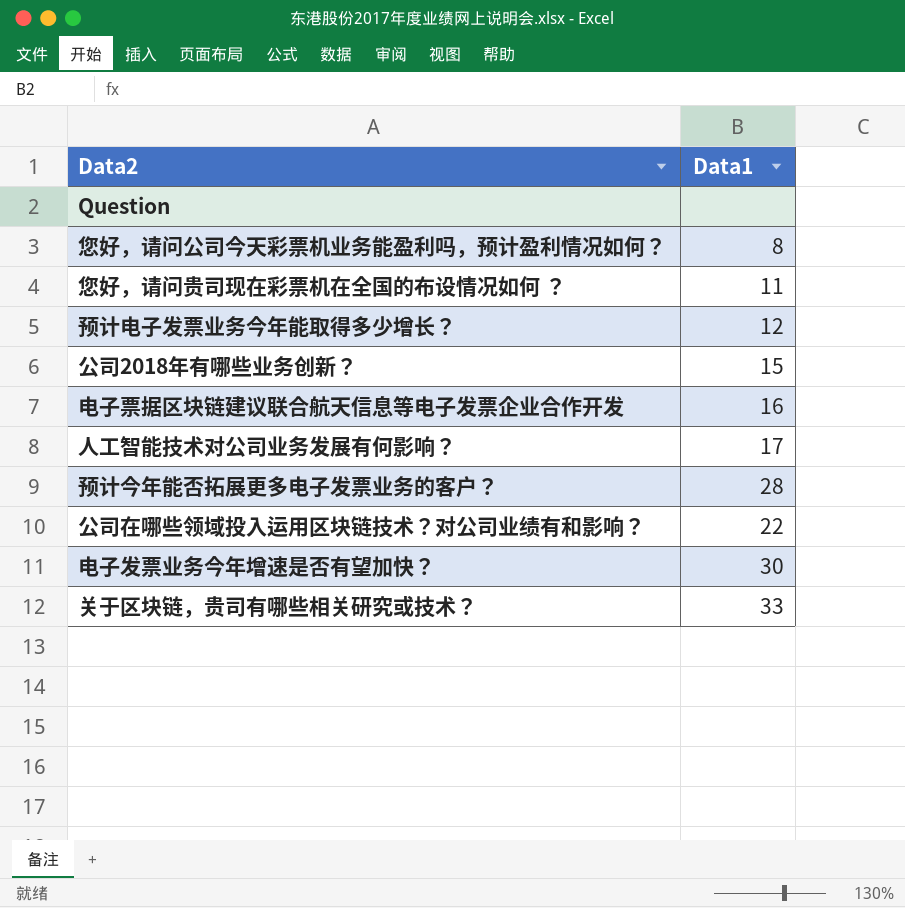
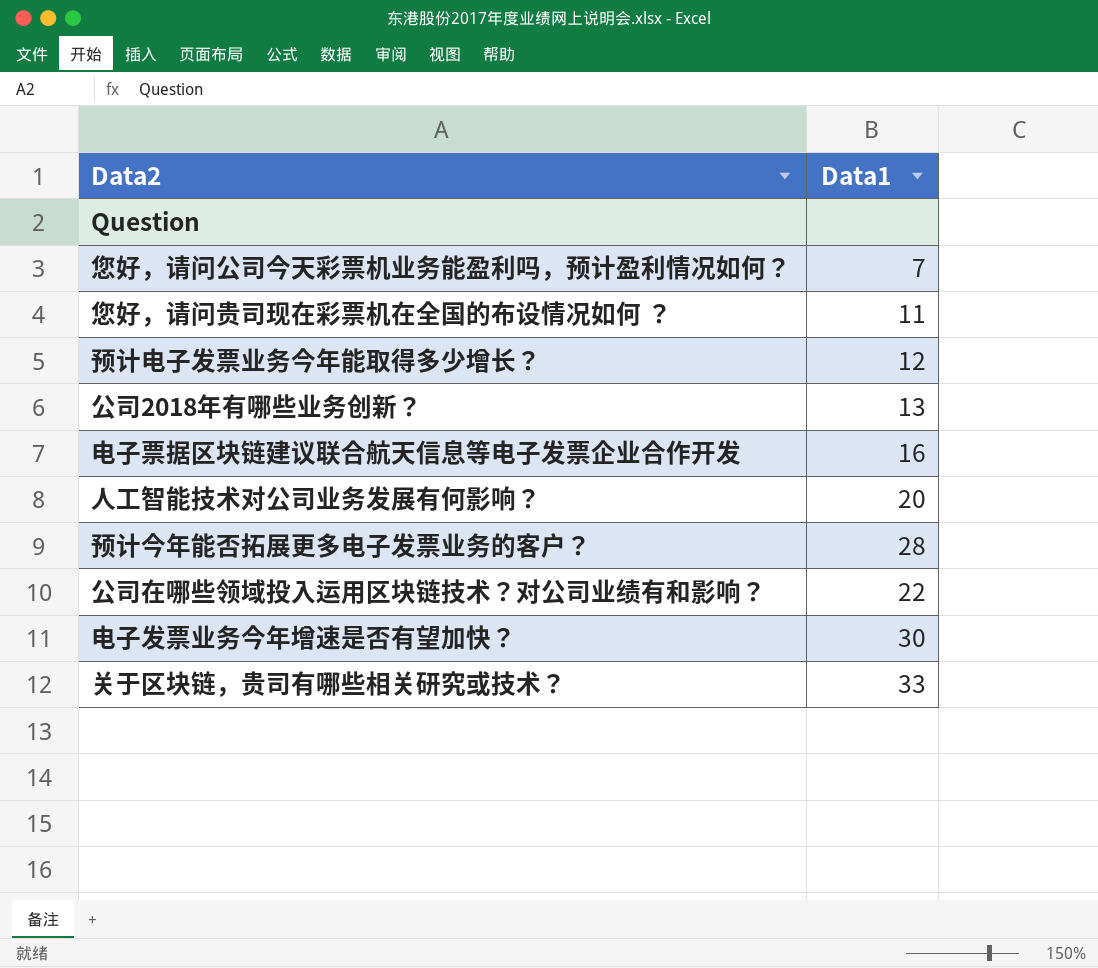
您好，请问公司今天彩票机业务能盈利吗，预计盈利情况如何？ | Data1: 8 -> 7
公司2018年有哪些业务创新？ | Data1: 15 -> 13
人工智能技术对公司业务发展有何影响？ | Data1: 17 -> 20

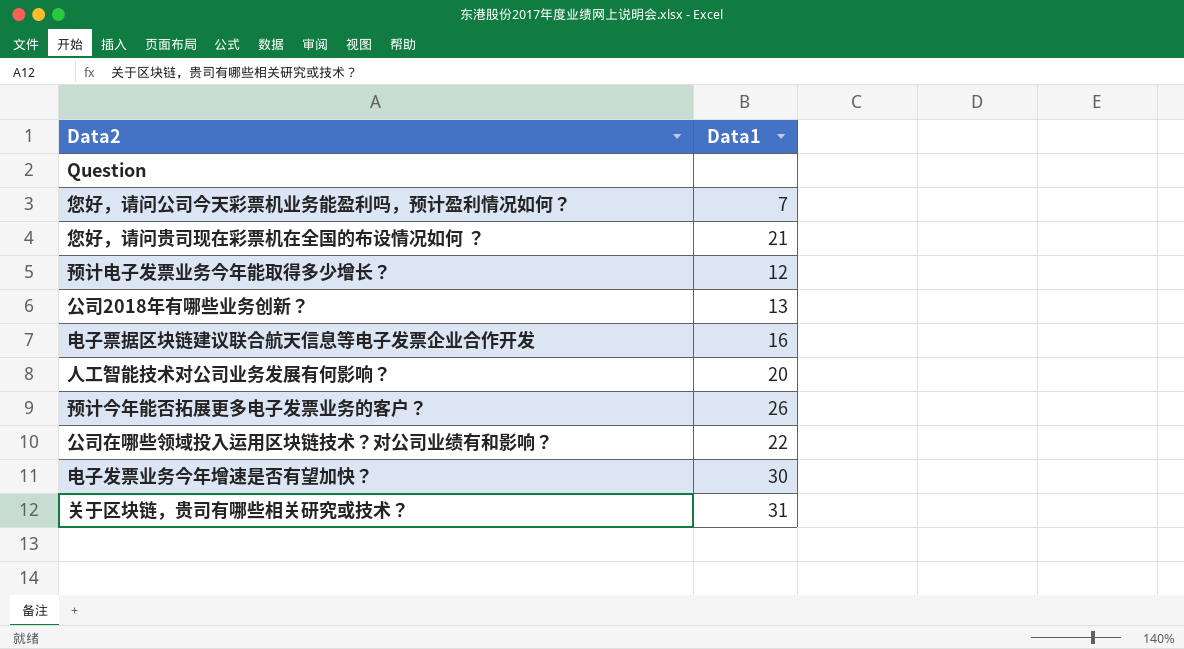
您好，请问贵司现在彩票机在全国的布设情况如何 ？ | Data1: 11 -> 21
预计今年能否拓展更多电子发票业务的客户？ | Data1: 28 -> 26
关于区块链，贵司有哪些相关研究或技术？ | Data1: 33 -> 31

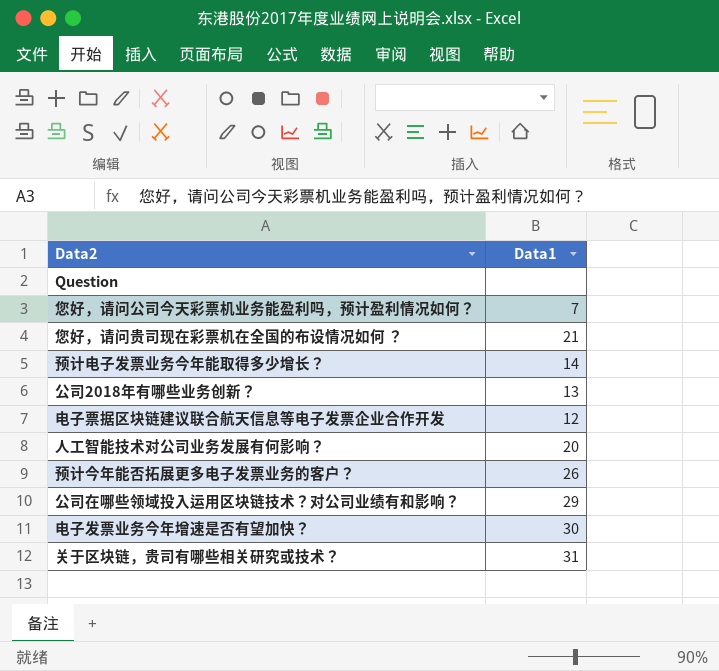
预计电子发票业务今年能取得多少增长？ | Data1: 12 -> 14
电子票据区块链建议联合航天信息等电子发票企业合作开发 | Data1: 16 -> 12
公司在哪些领域投入运用区块链技术？对公司业绩有和影响？ | Data1: 22 -> 29

